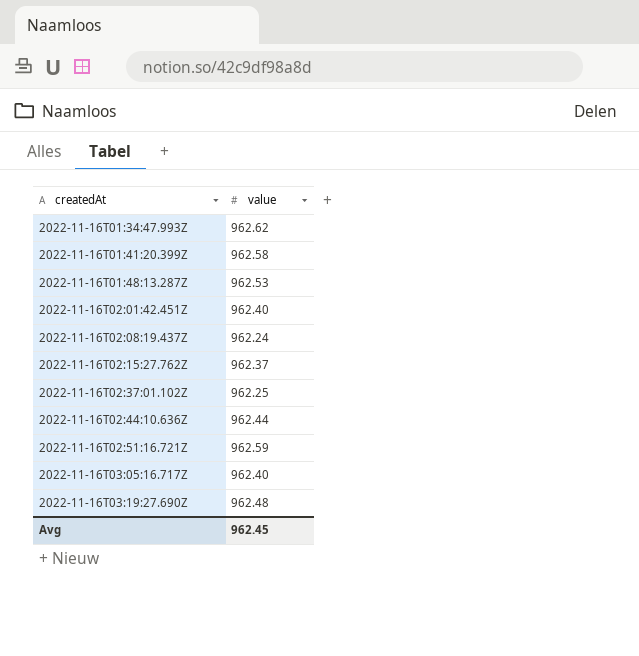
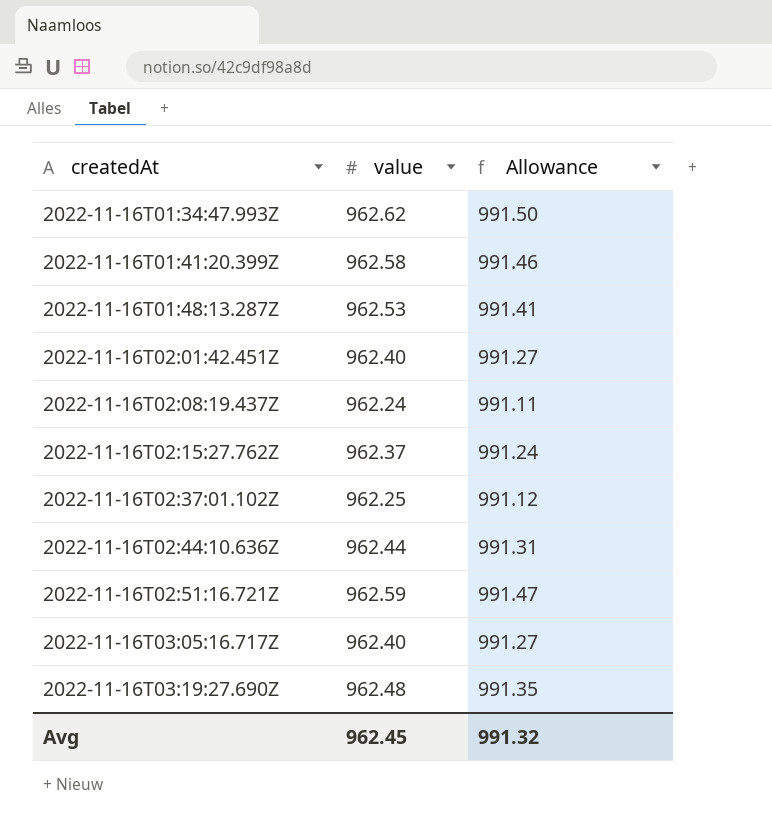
column Allowance | formula: none -> [value] * 1.03

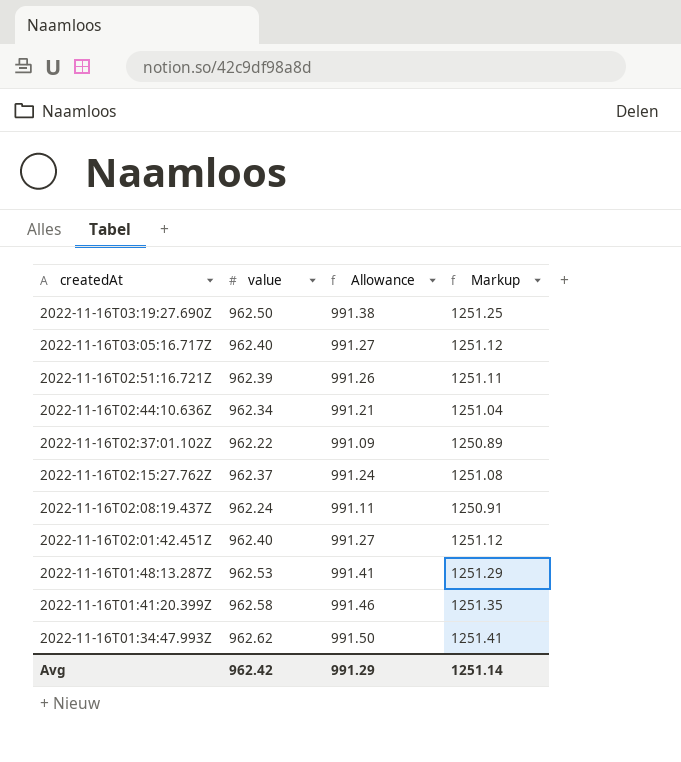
row order: createdAt ascending -> createdAt descending
column Markup | formula: none -> [value] * 1.3
2022-11-16T03:19:27.690Z | value: 962.48 -> 962.50
2022-11-16T03:19:27.690Z | Allowance: 991.35 -> 991.38
2022-11-16T02:51:16.721Z | value: 962.59 -> 962.39
2022-11-16T02:51:16.721Z | Allowance: 991.47 -> 991.26
2022-11-16T02:44:10.636Z | value: 962.44 -> 962.34
2022-11-16T02:44:10.636Z | Allowance: 991.31 -> 991.21
2022-11-16T02:37:01.102Z | value: 962.25 -> 962.22
2022-11-16T02:37:01.102Z | Allowance: 991.12 -> 991.09
Avg | value: 962.45 -> 962.42
Avg | Allowance: 991.32 -> 991.29

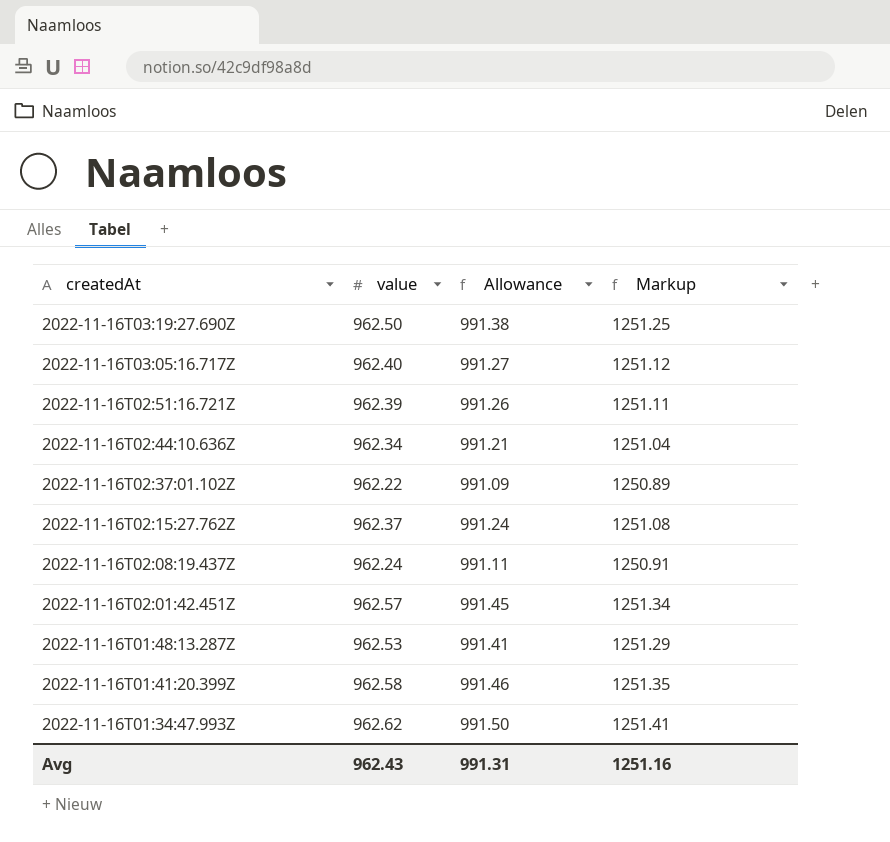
2022-11-16T02:01:42.451Z | value: 962.40 -> 962.57
2022-11-16T02:01:42.451Z | Allowance: 991.27 -> 991.45
2022-11-16T02:01:42.451Z | Markup: 1251.12 -> 1251.34
Avg | value: 962.42 -> 962.43
Avg | Allowance: 991.29 -> 991.31
Avg | Markup: 1251.14 -> 1251.16

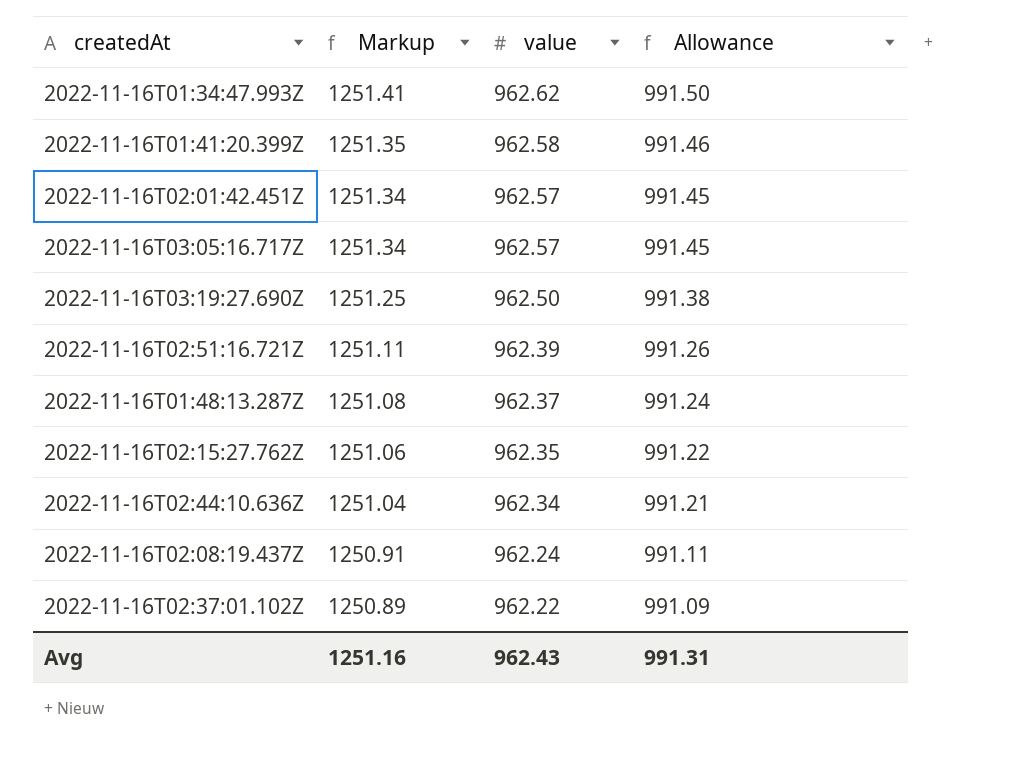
row order: createdAt descending -> Markup descending
column Markup | position: 4 -> 2
2022-11-16T03:05:16.717Z | Markup: 1251.12 -> 1251.34
2022-11-16T03:05:16.717Z | value: 962.40 -> 962.57
2022-11-16T03:05:16.717Z | Allowance: 991.27 -> 991.45
2022-11-16T01:48:13.287Z | Markup: 1251.29 -> 1251.08
2022-11-16T01:48:13.287Z | value: 962.53 -> 962.37
2022-11-16T01:48:13.287Z | Allowance: 991.41 -> 991.24
2022-11-16T02:15:27.762Z | Markup: 1251.08 -> 1251.06
2022-11-16T02:15:27.762Z | value: 962.37 -> 962.35
2022-11-16T02:15:27.762Z | Allowance: 991.24 -> 991.22

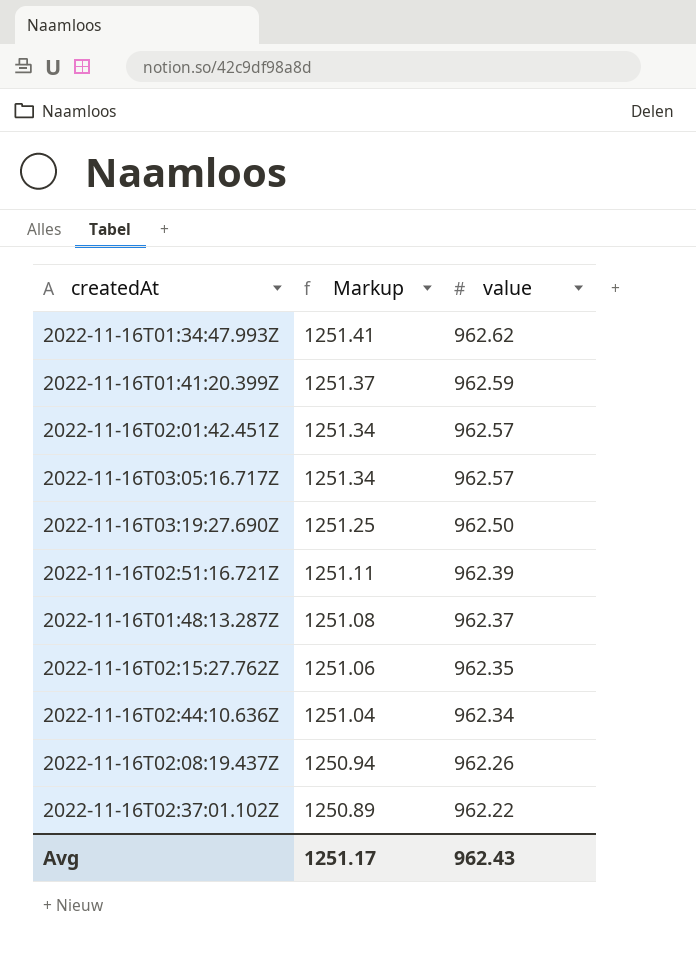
column Allowance | formula: [value] * 1.03 -> none
2022-11-16T01:41:20.399Z | Markup: 1251.35 -> 1251.37
2022-11-16T01:41:20.399Z | value: 962.58 -> 962.59
2022-11-16T02:08:19.437Z | Markup: 1250.91 -> 1250.94
2022-11-16T02:08:19.437Z | value: 962.24 -> 962.26
Avg | Markup: 1251.16 -> 1251.17

